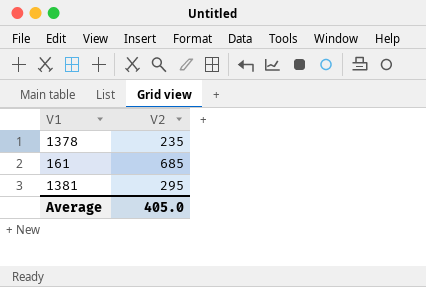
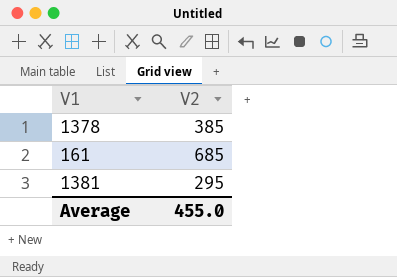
1378 | V2: 235 -> 385
Average | V2: 405.0 -> 455.0

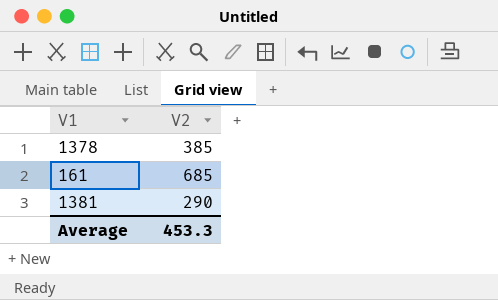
1381 | V2: 295 -> 290
Average | V2: 455.0 -> 453.3

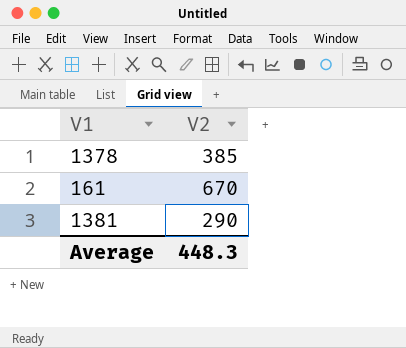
161 | V2: 685 -> 670
Average | V2: 453.3 -> 448.3

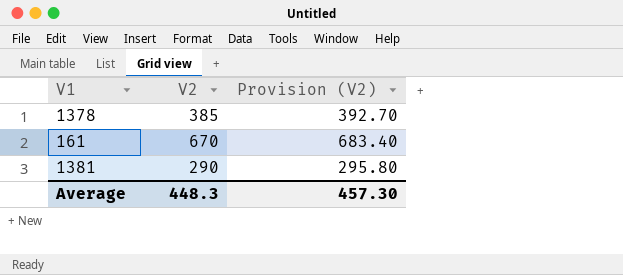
column Provision (V2) | formula: none -> [V2] * 1.02

